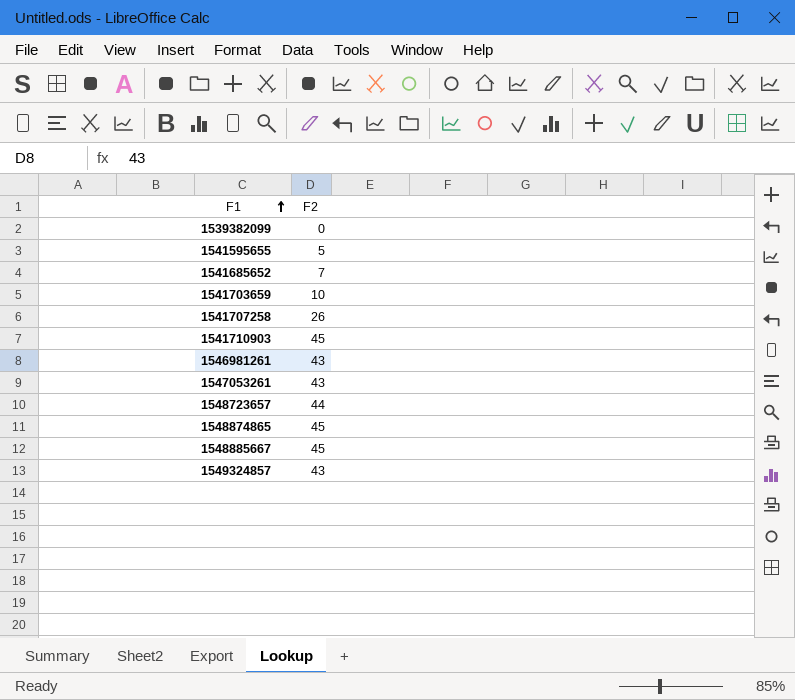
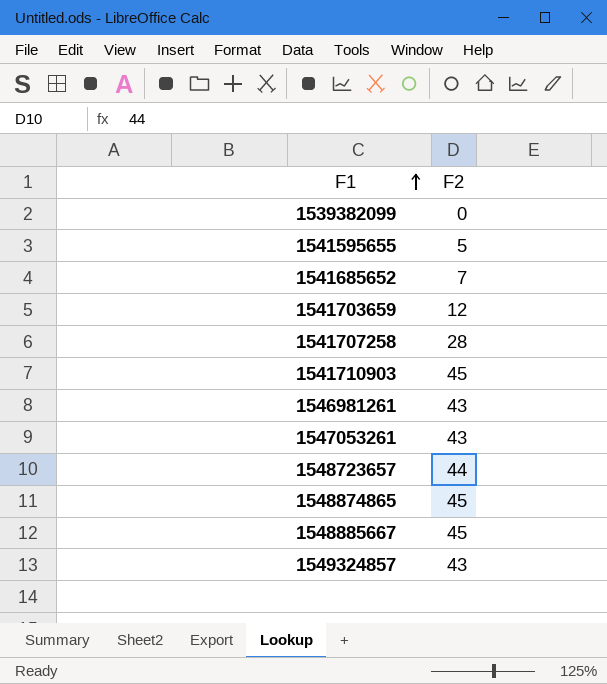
1541703659 | F2: 10 -> 12
1541707258 | F2: 26 -> 28

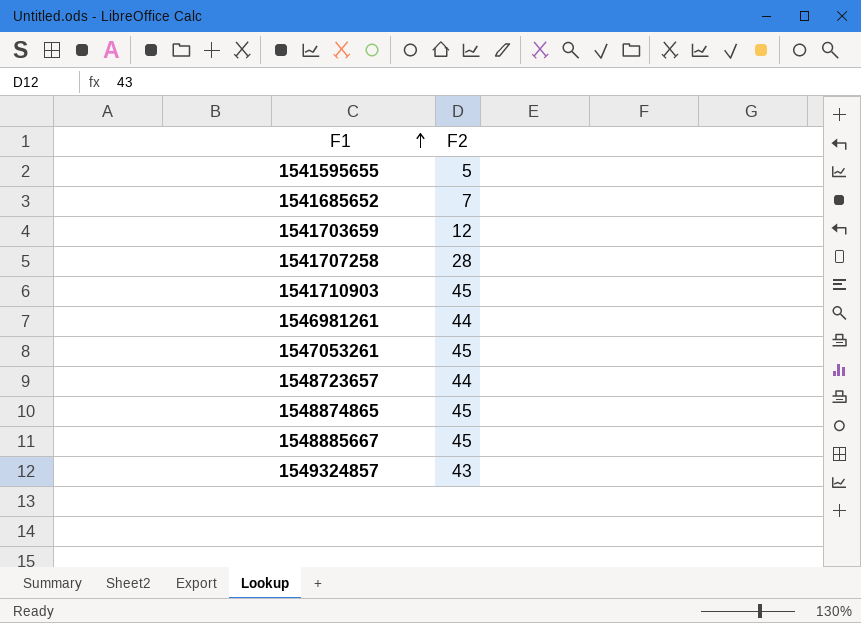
row 1539382099: 0 -> none
1546981261 | F2: 43 -> 44
1547053261 | F2: 43 -> 45

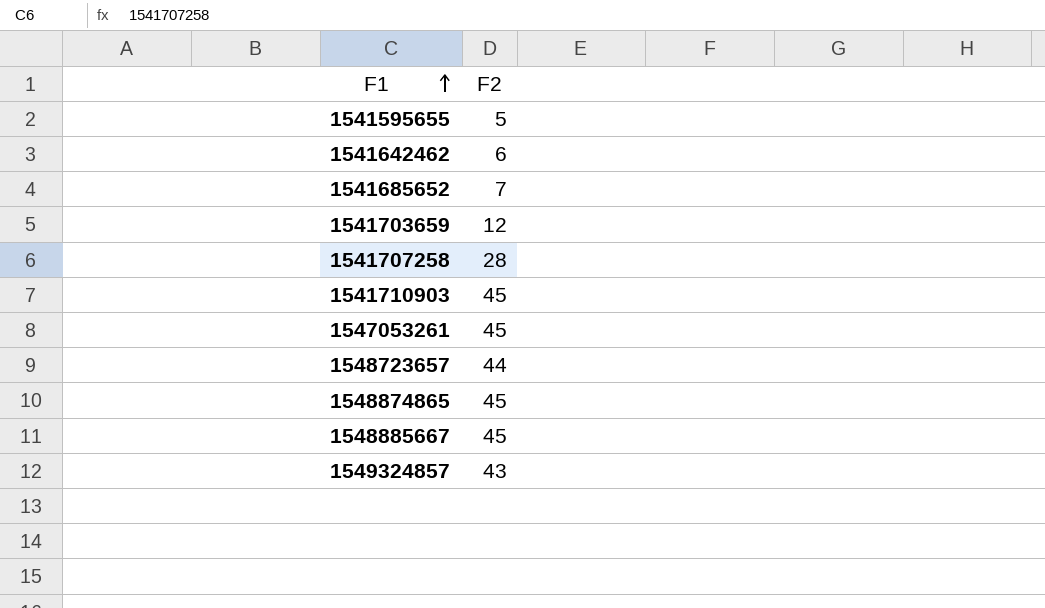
row 1546981261: 44 -> none
row 1541642462: none -> 6

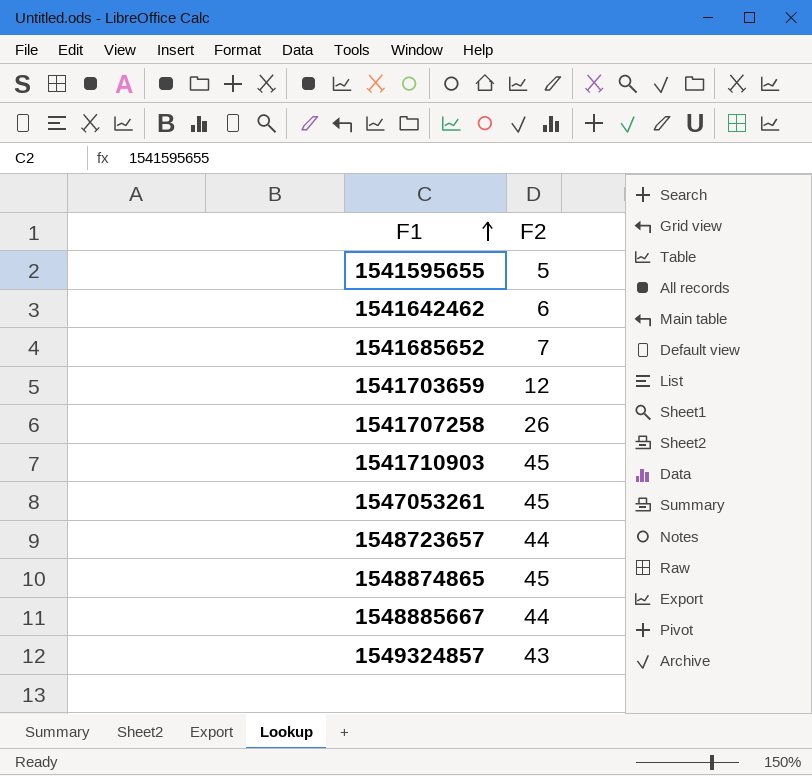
1541707258 | F2: 28 -> 26
1548885667 | F2: 45 -> 44

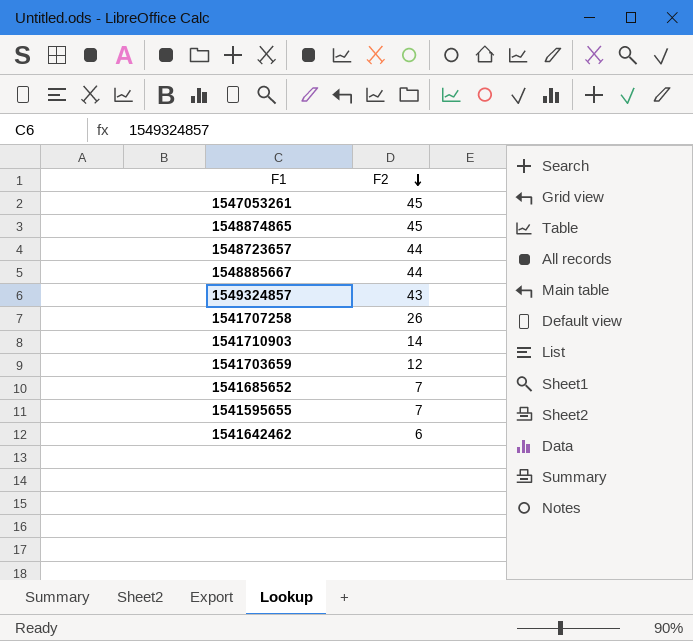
row order: F1 ascending -> F2 descending
1541710903 | F2: 45 -> 14
1541595655 | F2: 5 -> 7

